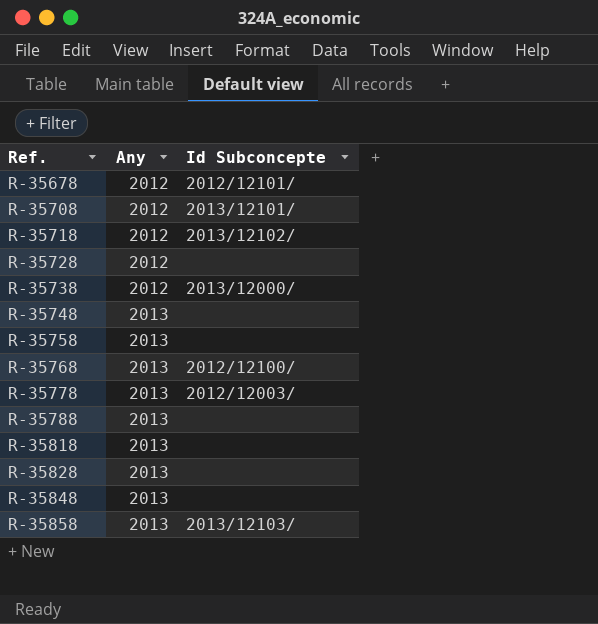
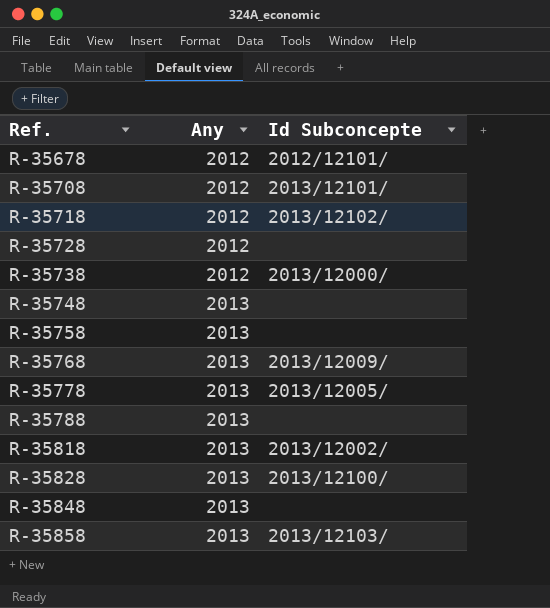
R-35768 | Id Subconcepte: 2012/12100/ -> 2013/12009/
R-35778 | Id Subconcepte: 2012/12003/ -> 2013/12005/
R-35818 | Id Subconcepte: none -> 2013/12002/
R-35828 | Id Subconcepte: none -> 2013/12100/

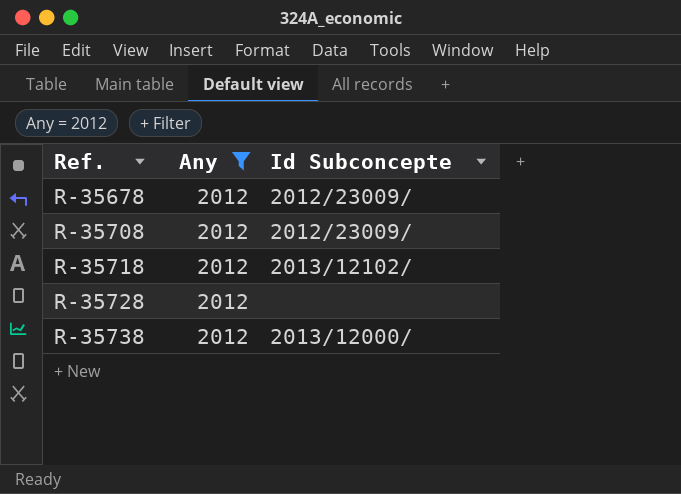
filter: none -> Any = 2012
R-35678 | Id Subconcepte: 2012/12101/ -> 2012/23009/
R-35708 | Id Subconcepte: 2013/12101/ -> 2012/23009/

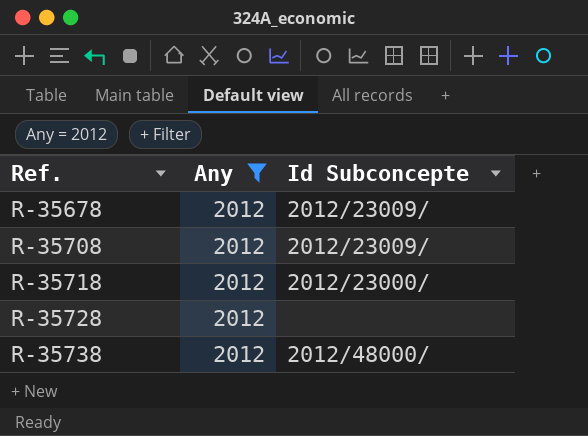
R-35718 | Id Subconcepte: 2013/12102/ -> 2012/23000/
R-35738 | Id Subconcepte: 2013/12000/ -> 2012/48000/

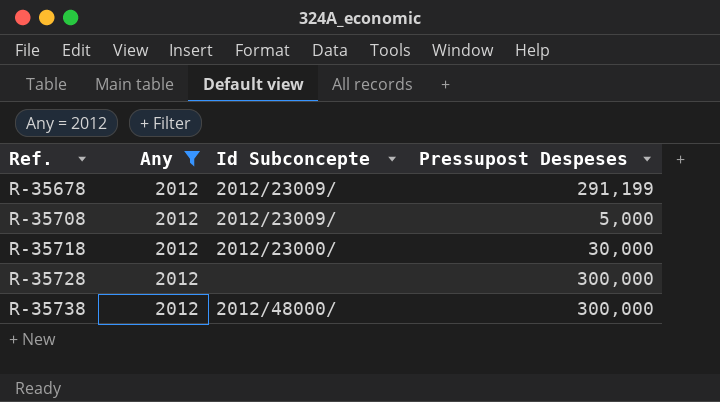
column Pressupost Despeses | position: none -> 4

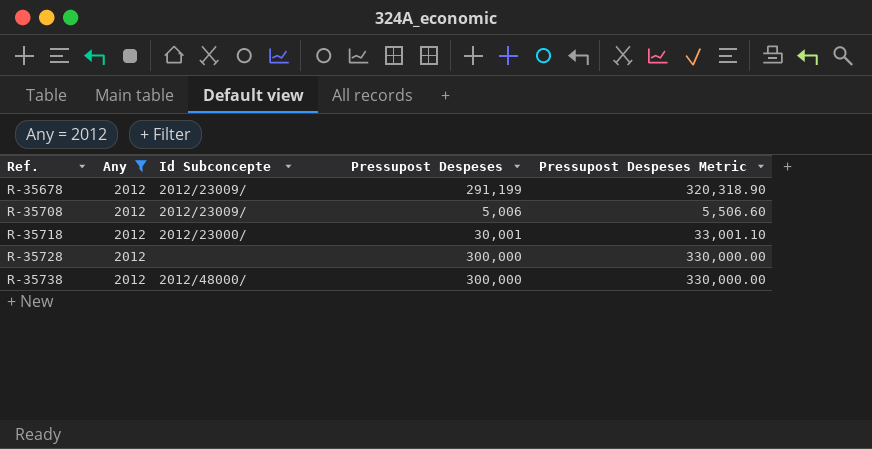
column Pressupost Despeses Metric | formula: none -> [Pressupost Despeses] * 1.1
R-35708 | Pressupost Despeses: 5,000 -> 5,006
R-35718 | Pressupost Despeses: 30,000 -> 30,001

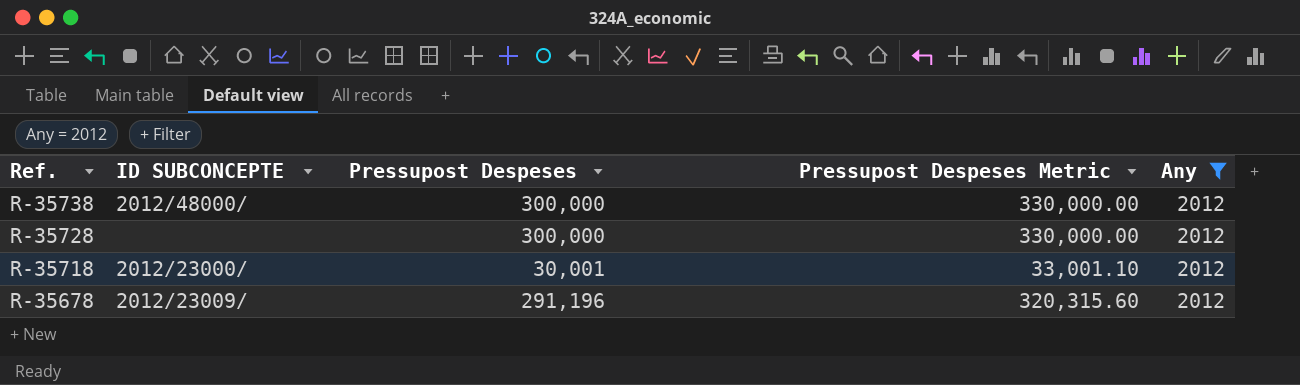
row order: Ref. ascending -> Ref. descending
column name: Id Subconcepte -> ID SUBCONCEPTE
column Any | position: 2 -> 5
row R-35708: 2012 | 2012/23009/ | 5,006 | 5,506.60 -> none
R-35678 | Pressupost Despeses: 291,199 -> 291,196
R-35678 | Pressupost Despeses Metric: 320,318.90 -> 320,315.60

